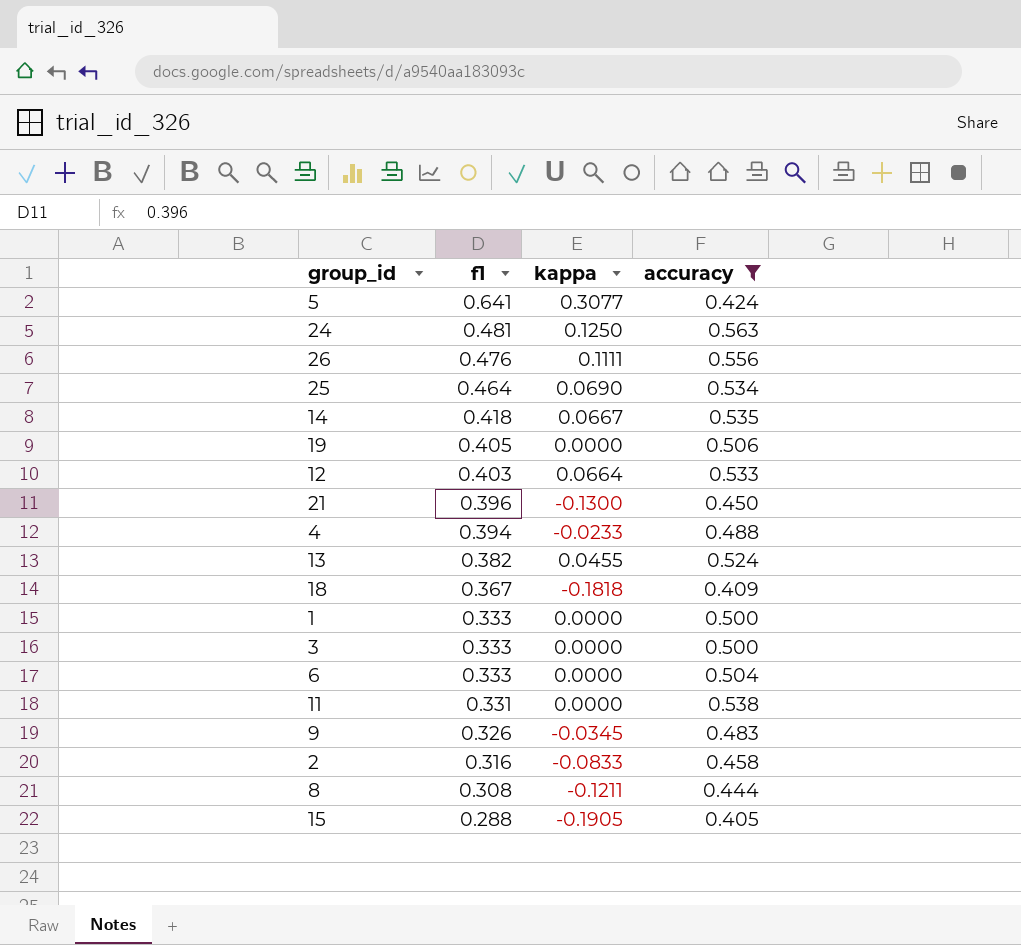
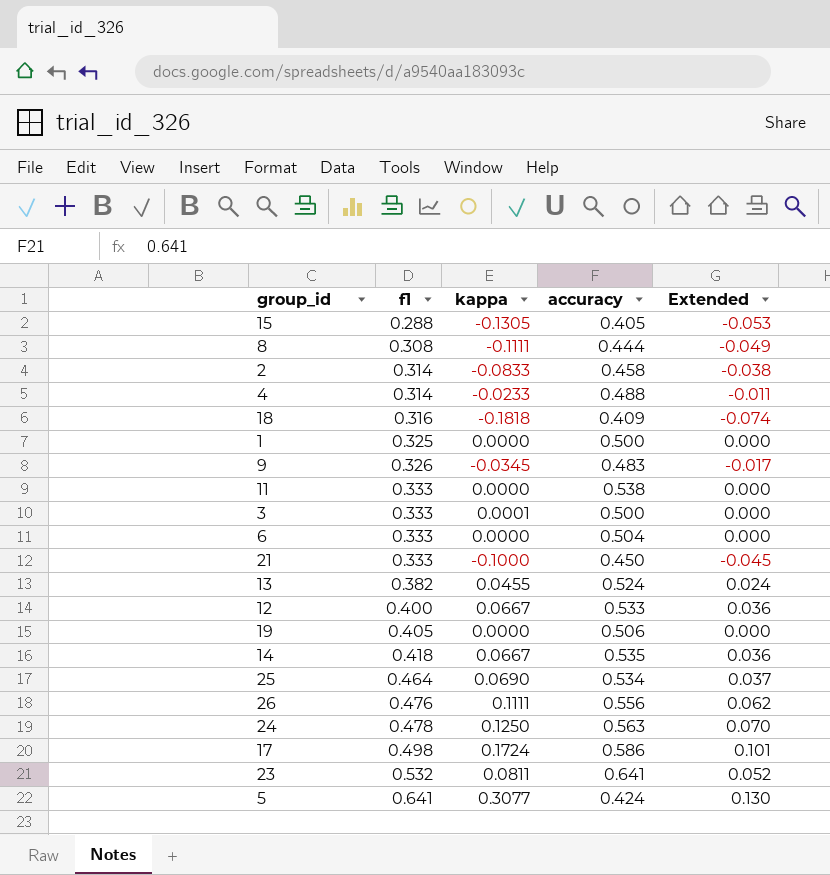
filter: accuracy <= 0.563 -> none
row order: f1 descending -> f1 ascending
column Extended | formula: none -> [kappa] * [accuracy]
15 | kappa: -0.1905 -> -0.1305
8 | kappa: -0.1211 -> -0.1111
2 | f1: 0.316 -> 0.314
4 | f1: 0.394 -> 0.314
18 | f1: 0.367 -> 0.316
1 | f1: 0.333 -> 0.325
11 | f1: 0.331 -> 0.333
3 | kappa: 0.0000 -> 0.0001
21 | f1: 0.396 -> 0.333
21 | kappa: -0.1300 -> -0.1000
12 | f1: 0.403 -> 0.400
12 | kappa: 0.0664 -> 0.0667
24 | f1: 0.481 -> 0.478

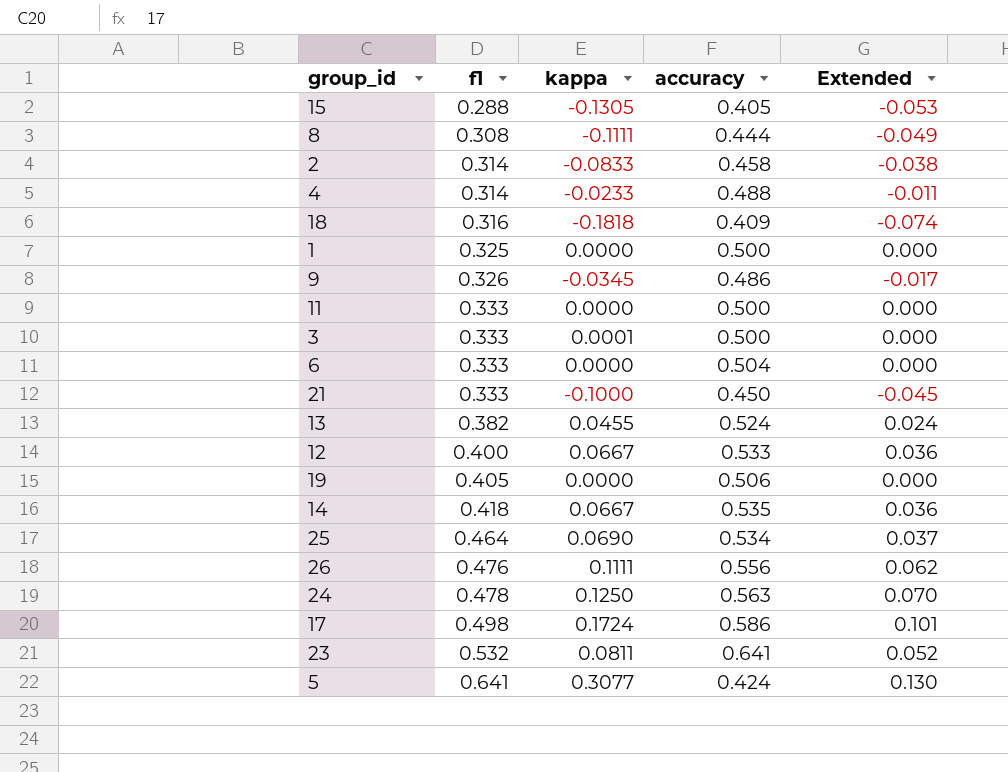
9 | accuracy: 0.483 -> 0.486
11 | accuracy: 0.538 -> 0.500

